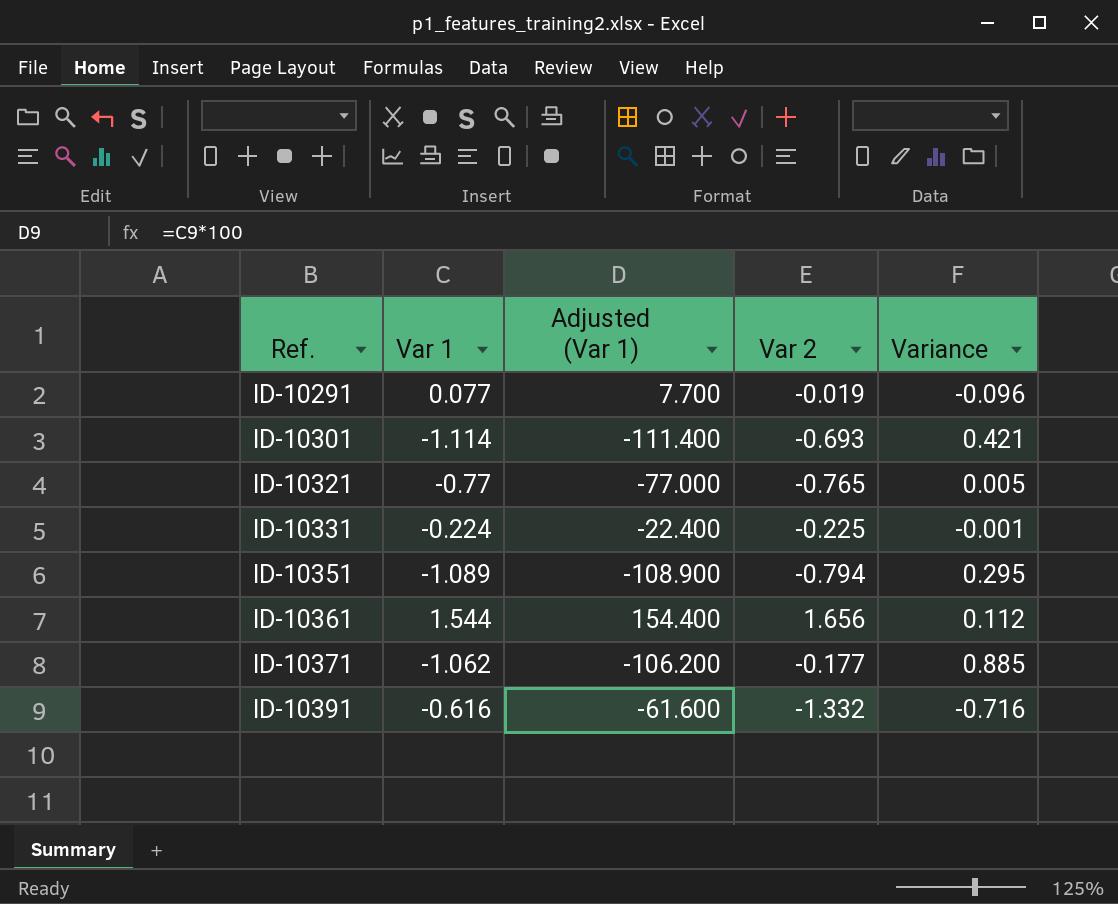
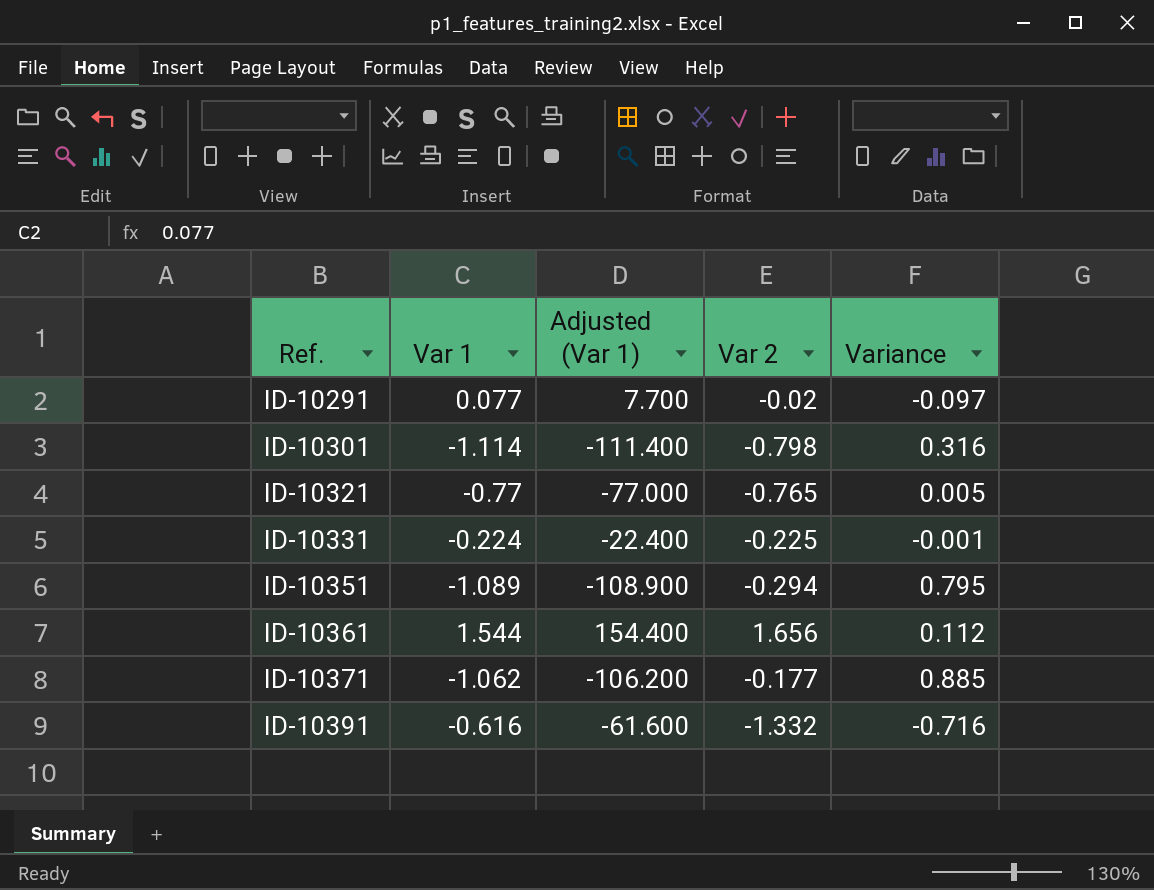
ID-10291 | Var 2: -0.019 -> -0.02
ID-10291 | Variance: -0.096 -> -0.097
ID-10301 | Var 2: -0.693 -> -0.798
ID-10301 | Variance: 0.421 -> 0.316
ID-10351 | Var 2: -0.794 -> -0.294
ID-10351 | Variance: 0.295 -> 0.795

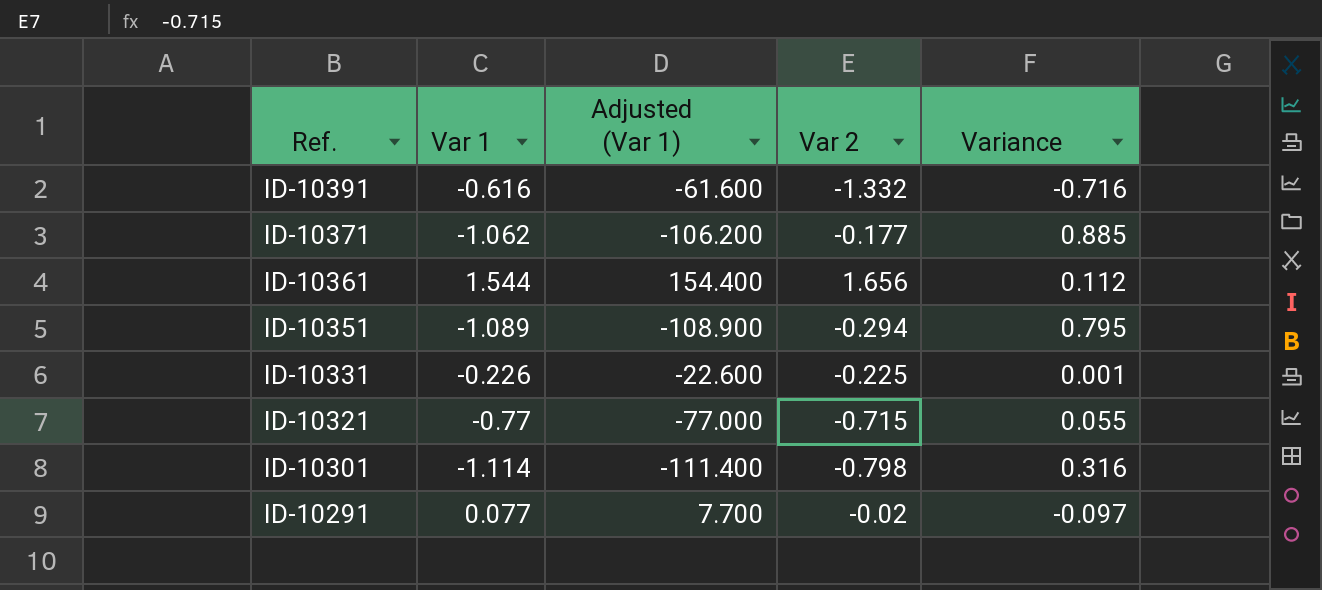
row order: Ref. ascending -> Ref. descending
ID-10331 | Var 1: -0.224 -> -0.226
ID-10331 | Adjusted (Var 1): -22.400 -> -22.600
ID-10331 | Variance: -0.001 -> 0.001
ID-10321 | Var 2: -0.765 -> -0.715
ID-10321 | Variance: 0.005 -> 0.055

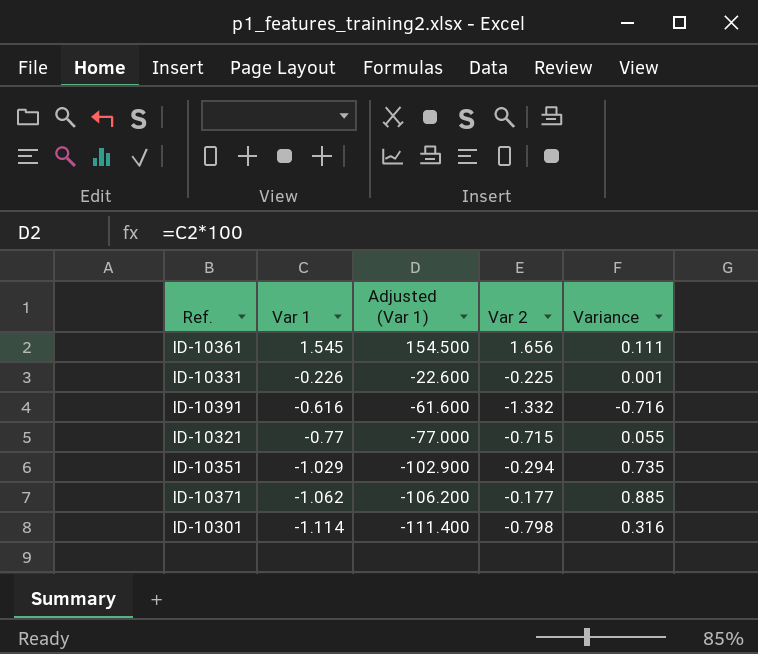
row order: Ref. descending -> Var 1 descending
row ID-10291: 0.077 | 7.700 | -0.02 | -0.097 -> none
ID-10361 | Var 1: 1.544 -> 1.545
ID-10361 | Adjusted (Var 1): 154.400 -> 154.500
ID-10361 | Variance: 0.112 -> 0.111
ID-10351 | Var 1: -1.089 -> -1.029
ID-10351 | Adjusted (Var 1): -108.900 -> -102.900
ID-10351 | Variance: 0.795 -> 0.735

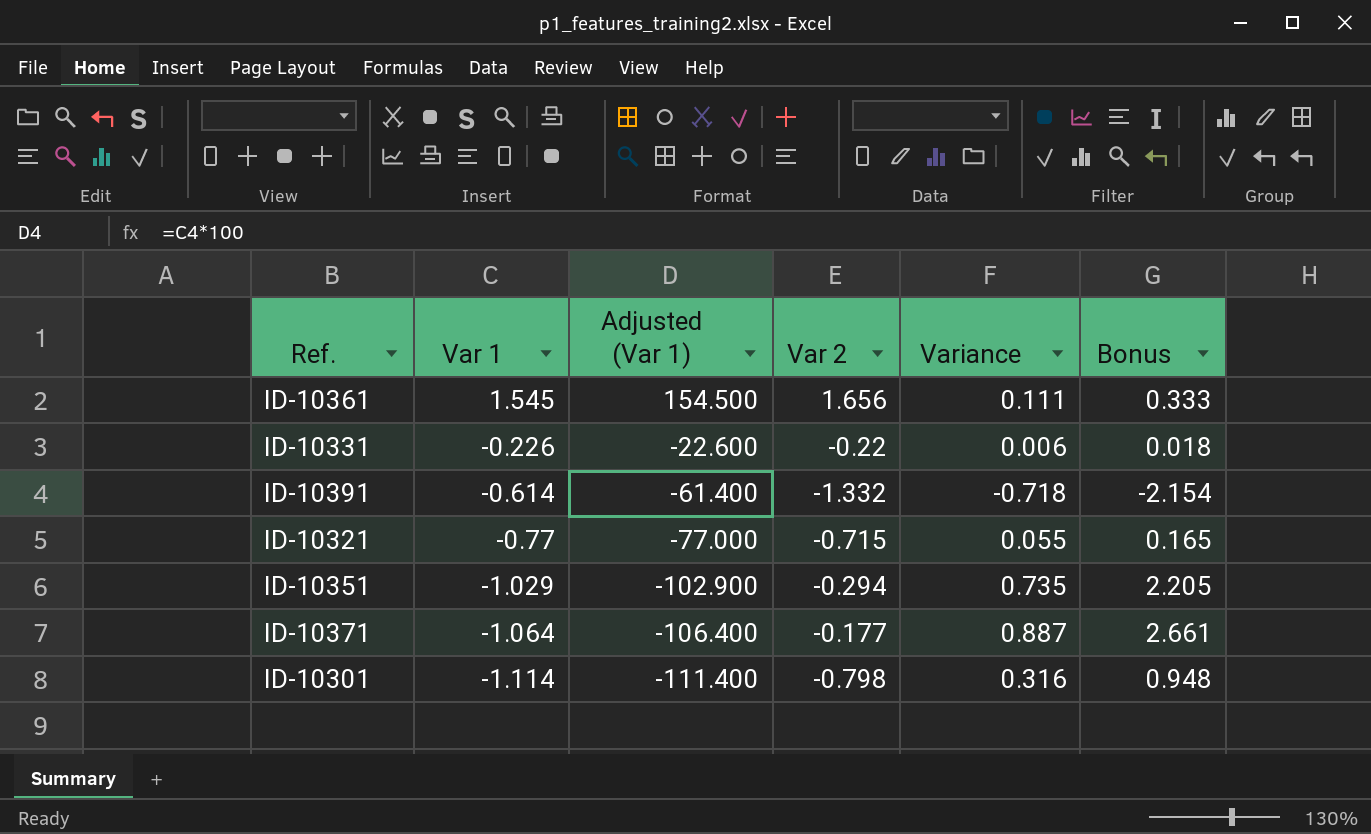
column Bonus | formula: none -> [Variance] * 3
ID-10331 | Var 2: -0.225 -> -0.22
ID-10331 | Variance: 0.001 -> 0.006
ID-10391 | Var 1: -0.616 -> -0.614
ID-10391 | Adjusted (Var 1): -61.600 -> -61.400
ID-10391 | Variance: -0.716 -> -0.718
ID-10371 | Var 1: -1.062 -> -1.064
ID-10371 | Adjusted (Var 1): -106.200 -> -106.400
ID-10371 | Variance: 0.885 -> 0.887

